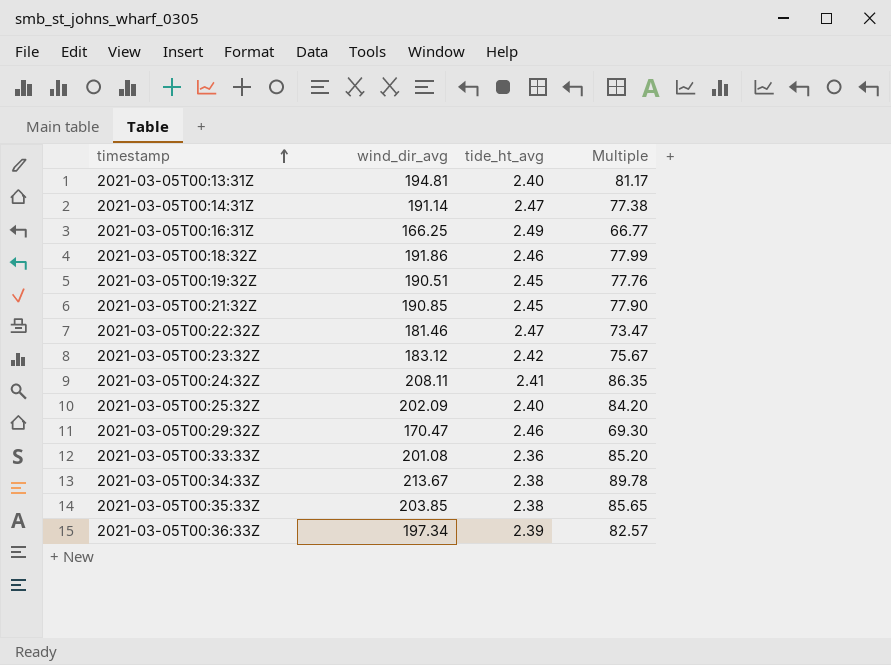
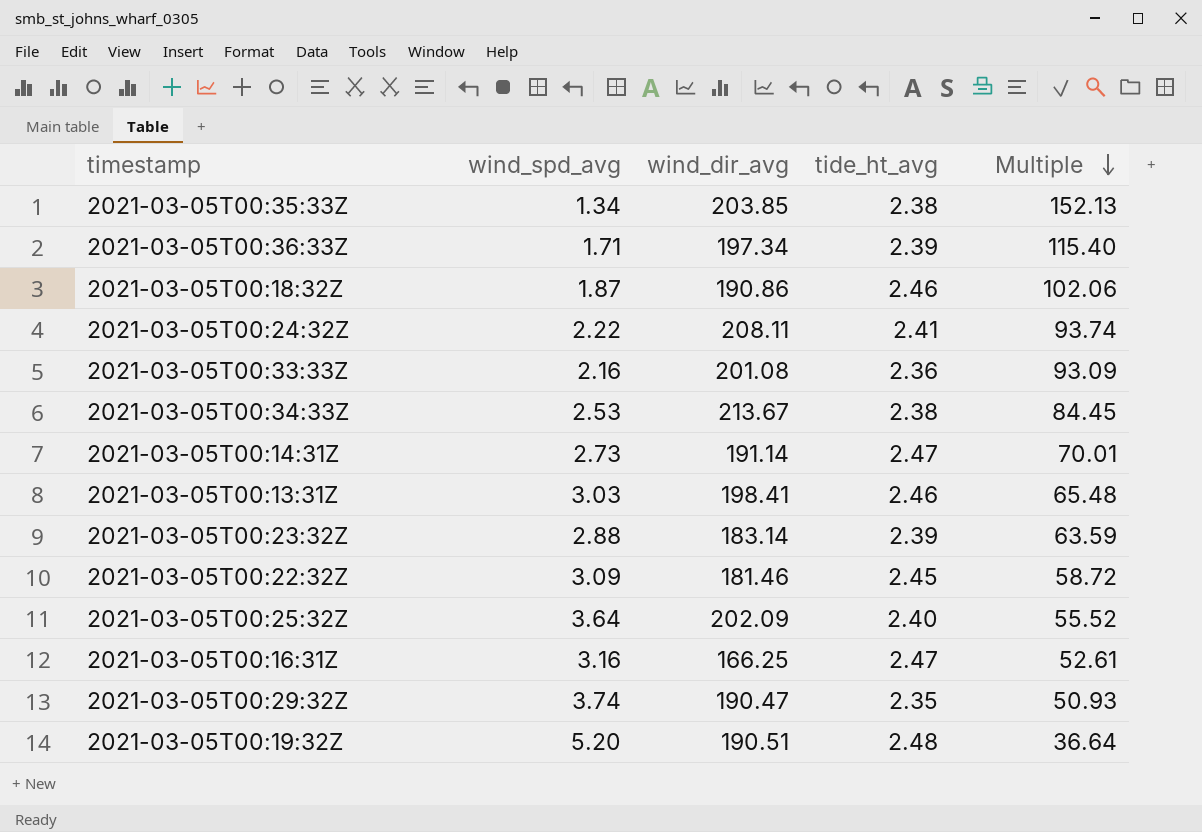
row order: timestamp ascending -> Multiple descending
column wind_spd_avg | position: none -> 2
column Multiple | formula: [wind_dir_avg] / [tide_ht_avg] -> [wind_dir_avg] / [wind_spd_avg]
row 2021-03-05T00:21:32Z: 190.85 | 2.45 | 77.90 -> none
2021-03-05T00:18:32Z | wind_dir_avg: 191.86 -> 190.86
2021-03-05T00:13:31Z | wind_dir_avg: 194.81 -> 198.41
2021-03-05T00:13:31Z | tide_ht_avg: 2.40 -> 2.46
2021-03-05T00:23:32Z | wind_dir_avg: 183.12 -> 183.14
2021-03-05T00:23:32Z | tide_ht_avg: 2.42 -> 2.39
2021-03-05T00:22:32Z | tide_ht_avg: 2.47 -> 2.45
2021-03-05T00:16:31Z | tide_ht_avg: 2.49 -> 2.47
2021-03-05T00:29:32Z | wind_dir_avg: 170.47 -> 190.47
2021-03-05T00:29:32Z | tide_ht_avg: 2.46 -> 2.35
2021-03-05T00:19:32Z | tide_ht_avg: 2.45 -> 2.48

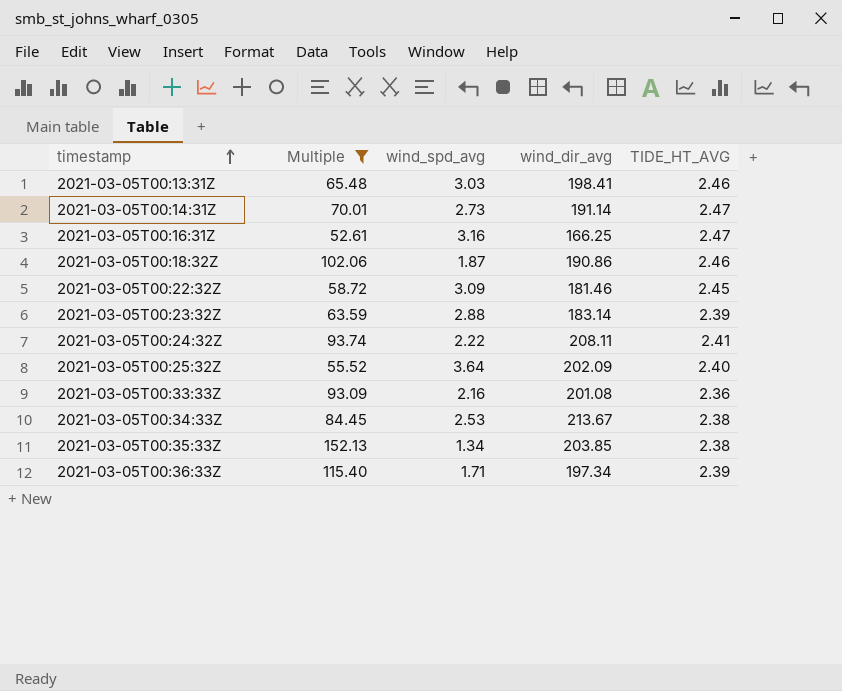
filter: none -> Multiple >= 52.61
row order: Multiple descending -> timestamp ascending
column Multiple | position: 5 -> 2
column name: tide_ht_avg -> TIDE_HT_AVG

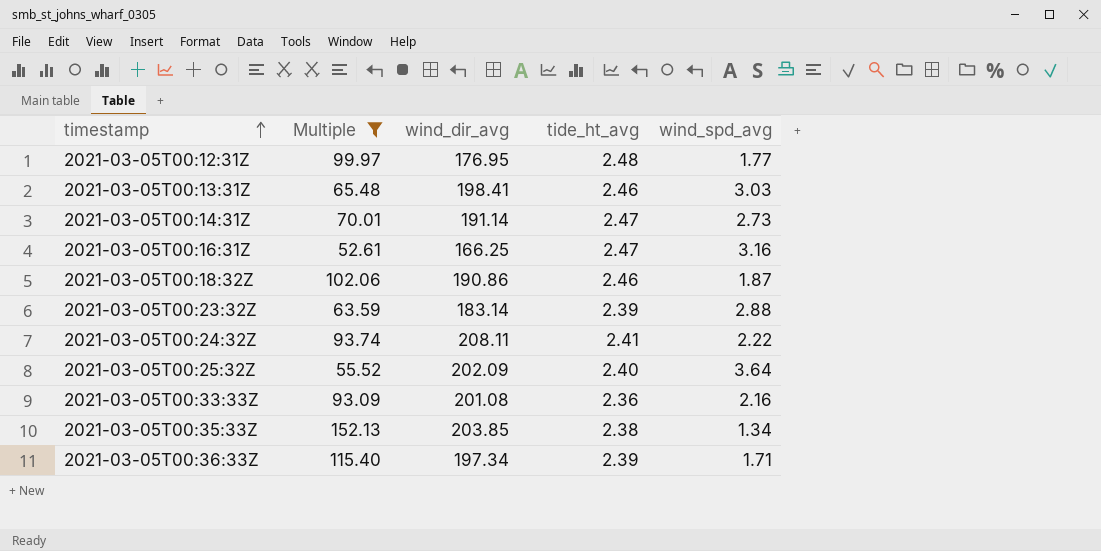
column name: TIDE_HT_AVG -> tide_ht_avg
column wind_spd_avg | position: 3 -> 5
row 2021-03-05T00:22:32Z: 58.72 | 3.09 | 181.46 | 2.45 -> none
row 2021-03-05T00:34:33Z: 84.45 | 2.53 | 213.67 | 2.38 -> none
row 2021-03-05T00:12:31Z: none -> 99.97 | 176.95 | 2.48 | 1.77

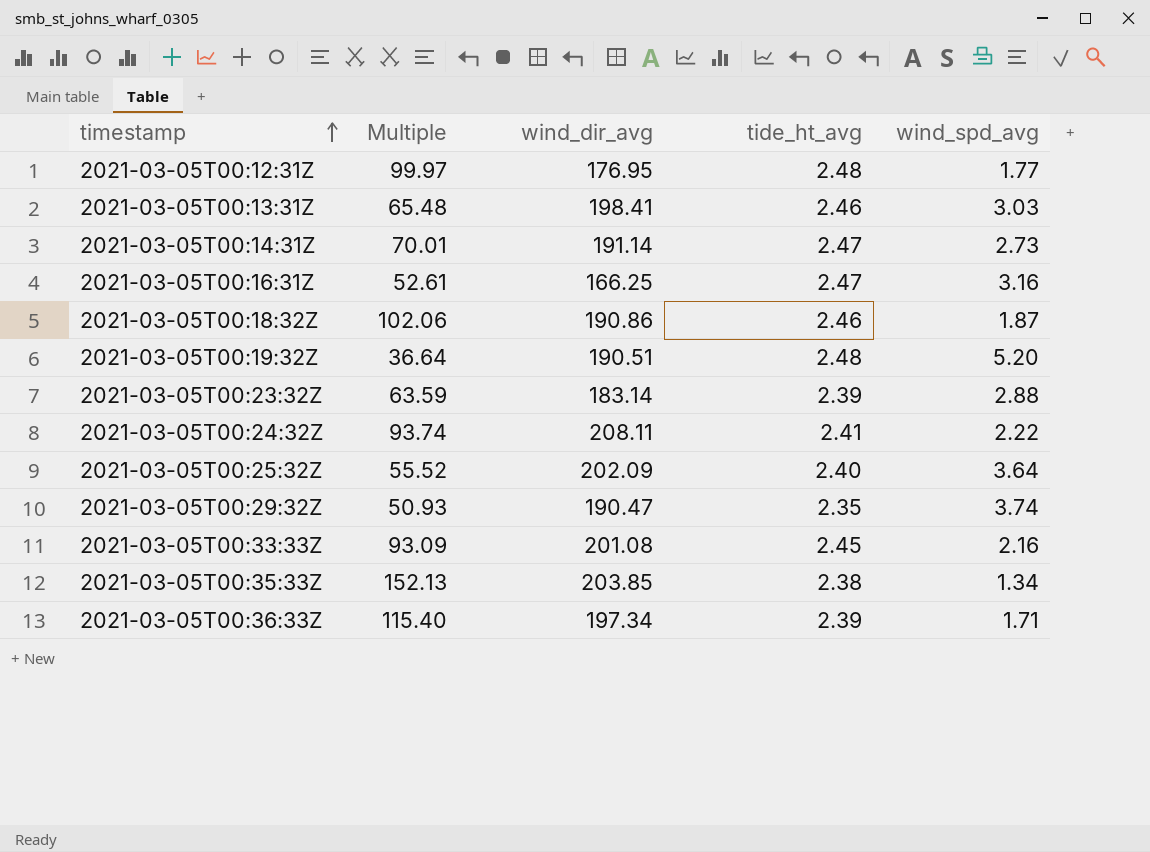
filter: Multiple >= 52.61 -> none
2021-03-05T00:33:33Z | tide_ht_avg: 2.36 -> 2.45

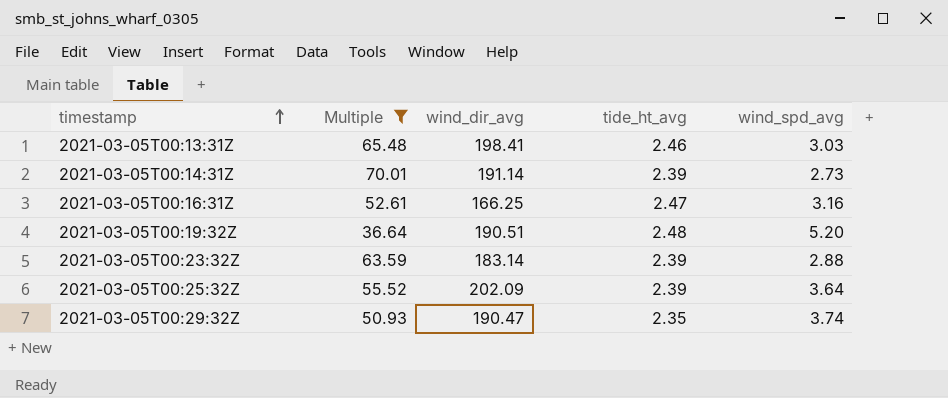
filter: none -> Multiple <= 70.01
2021-03-05T00:14:31Z | tide_ht_avg: 2.47 -> 2.39
2021-03-05T00:25:32Z | tide_ht_avg: 2.40 -> 2.39

